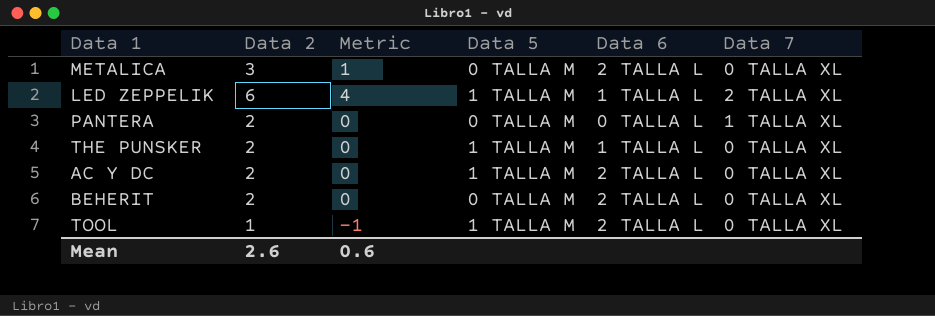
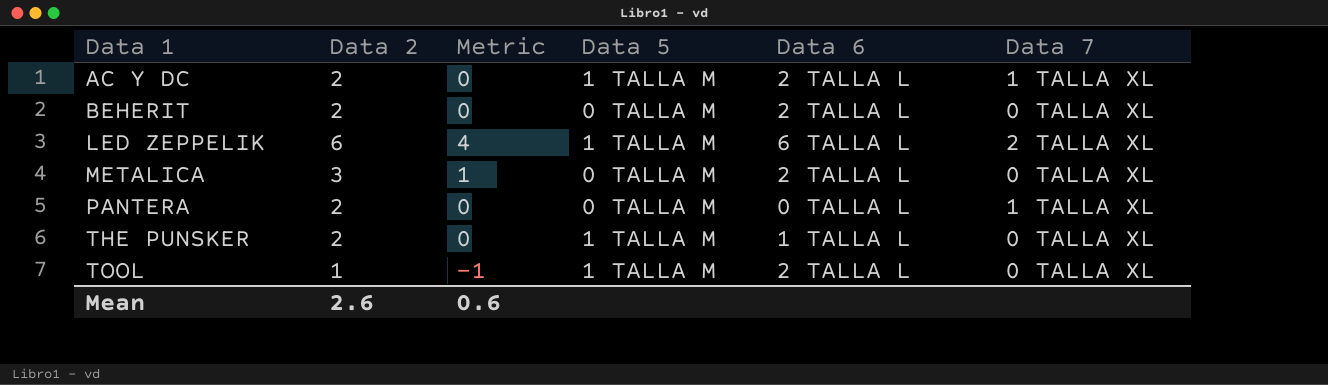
row order: none -> Data 1 ascending
AC Y DC | Data 7: 0 TALLA XL -> 1 TALLA XL
LED ZEPPELIK | Data 6: 1 TALLA L -> 6 TALLA L

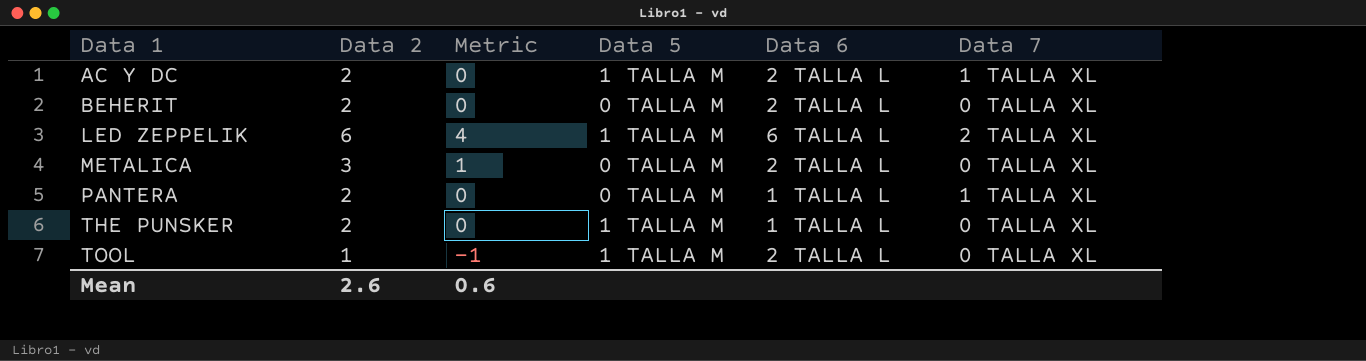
PANTERA | Data 6: 0 TALLA L -> 1 TALLA L

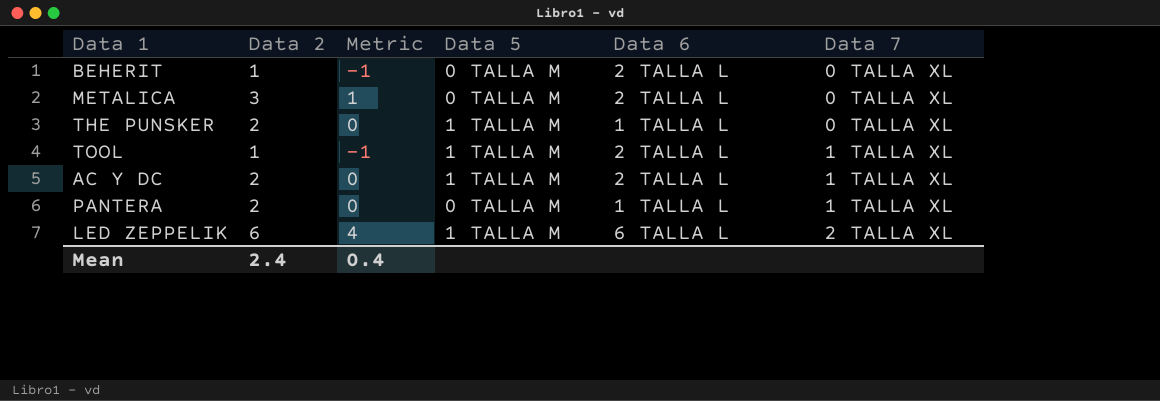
row order: Data 1 ascending -> Data 7 ascending
BEHERIT | Data 2: 2 -> 1
BEHERIT | Metric: 0 -> -1
TOOL | Data 7: 0 TALLA XL -> 1 TALLA XL
Mean | Data 2: 2.6 -> 2.4
Mean | Metric: 0.6 -> 0.4

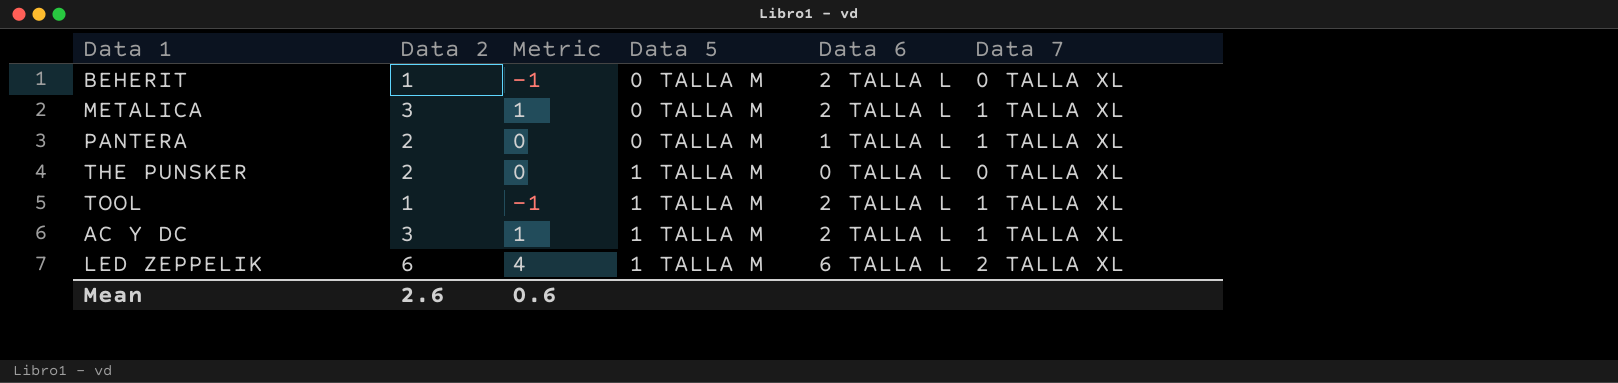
row order: Data 7 ascending -> Data 5 ascending
METALICA | Data 7: 0 TALLA XL -> 1 TALLA XL
THE PUNSKER | Data 6: 1 TALLA L -> 0 TALLA L
AC Y DC | Data 2: 2 -> 3
AC Y DC | Metric: 0 -> 1
Mean | Data 2: 2.4 -> 2.6
Mean | Metric: 0.4 -> 0.6

